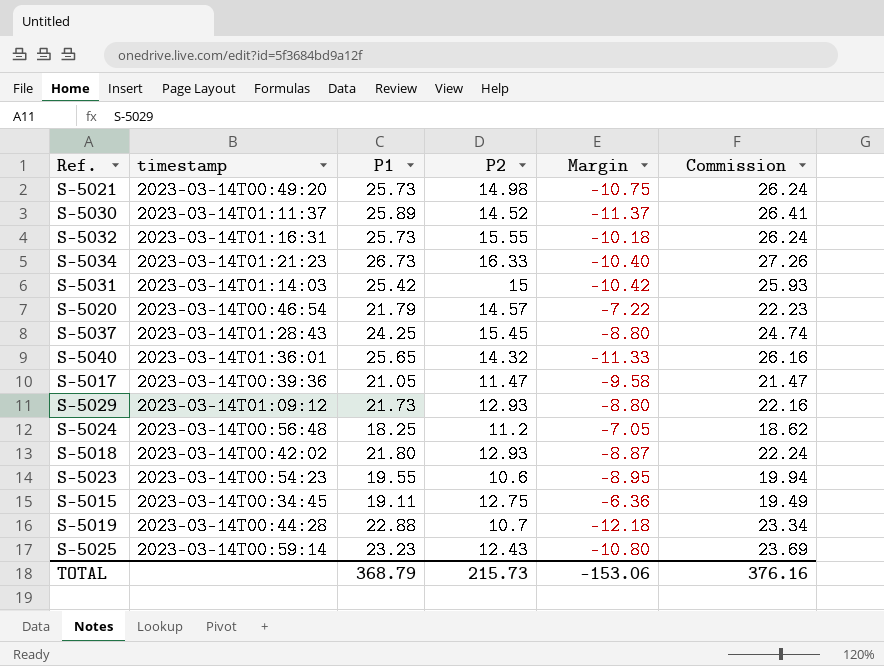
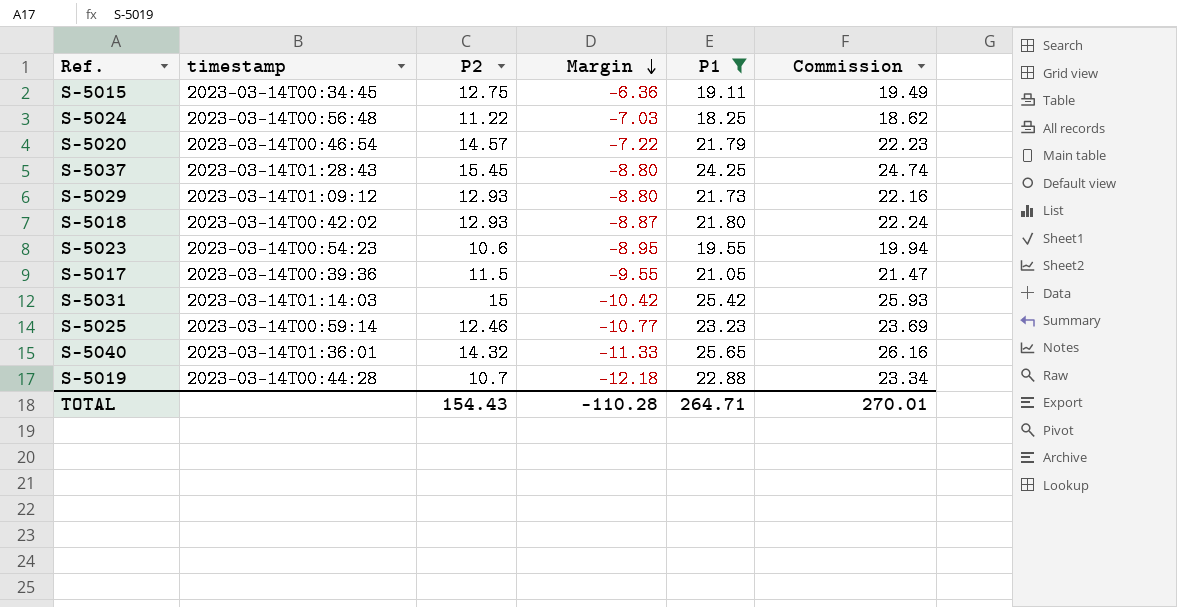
filter: none -> P1 <= 25.65
row order: none -> Margin descending
column P1 | position: 3 -> 5
S-5024 | P2: 11.2 -> 11.22
S-5024 | Margin: -7.05 -> -7.03
S-5017 | P2: 11.47 -> 11.5
S-5017 | Margin: -9.58 -> -9.55
S-5025 | P2: 12.43 -> 12.46
S-5025 | Margin: -10.80 -> -10.77
TOTAL | P2: 215.73 -> 154.43
TOTAL | Margin: -153.06 -> -110.28
TOTAL | P1: 368.79 -> 264.71
TOTAL | Commission: 376.16 -> 270.01

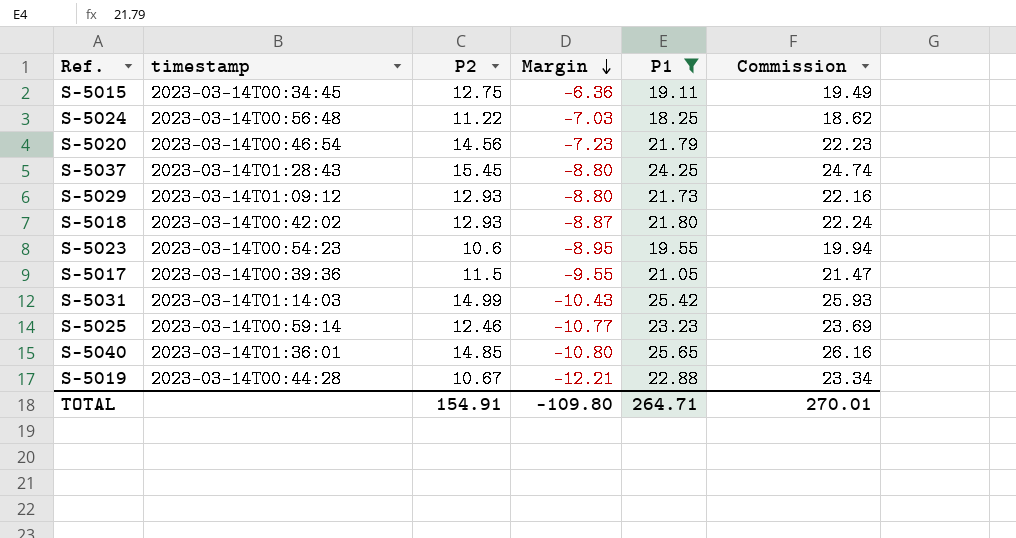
S-5020 | P2: 14.57 -> 14.56
S-5020 | Margin: -7.22 -> -7.23
S-5031 | P2: 15 -> 14.99
S-5031 | Margin: -10.42 -> -10.43
S-5040 | P2: 14.32 -> 14.85
S-5040 | Margin: -11.33 -> -10.80
S-5019 | P2: 10.7 -> 10.67
S-5019 | Margin: -12.18 -> -12.21
TOTAL | P2: 154.43 -> 154.91
TOTAL | Margin: -110.28 -> -109.80

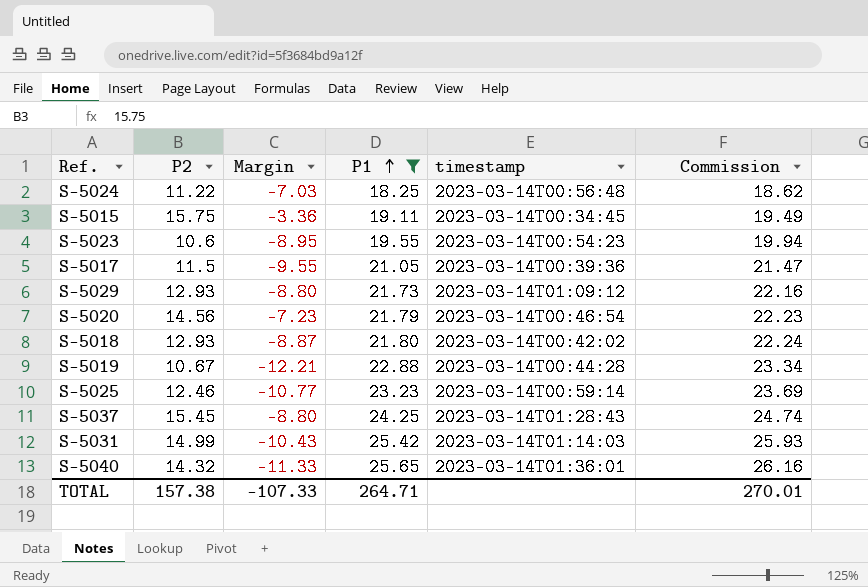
row order: Margin descending -> P1 ascending
column timestamp | position: 2 -> 5
S-5015 | P2: 12.75 -> 15.75
S-5015 | Margin: -6.36 -> -3.36
S-5040 | P2: 14.85 -> 14.32
S-5040 | Margin: -10.80 -> -11.33
TOTAL | P2: 154.91 -> 157.38
TOTAL | Margin: -109.80 -> -107.33

